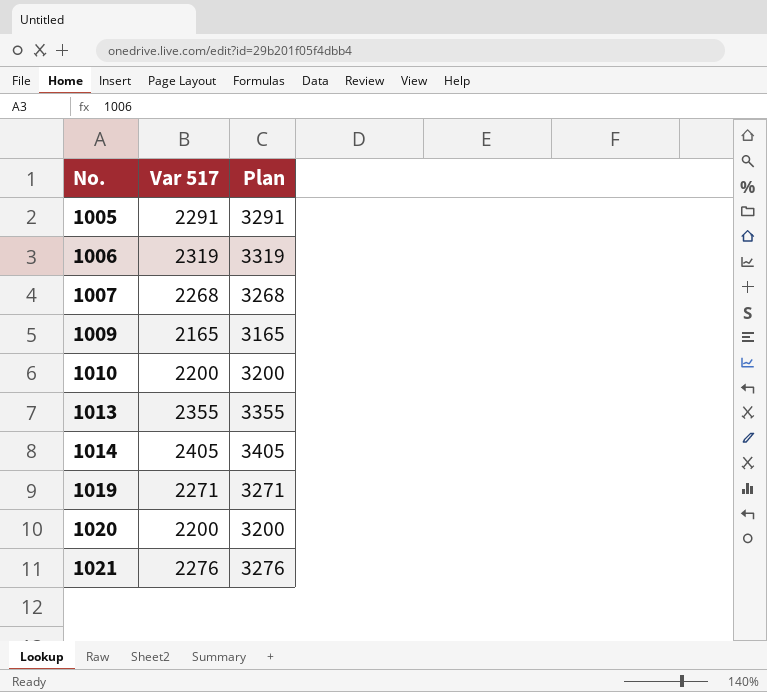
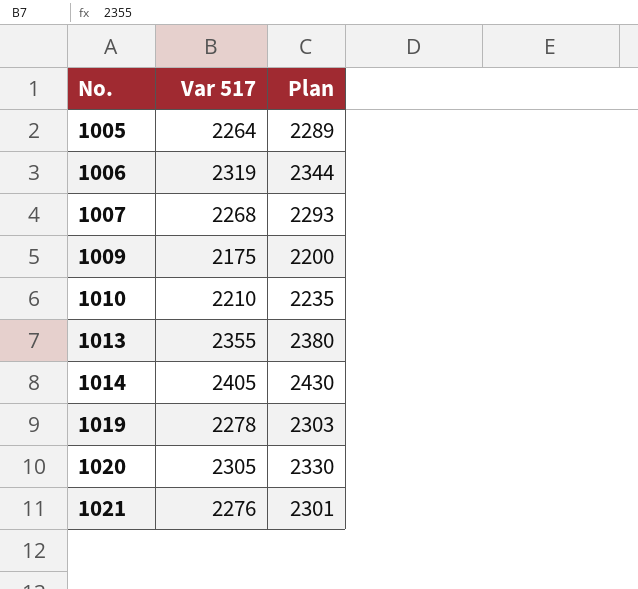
column Plan | formula: [Var 517] + 1000 -> [Var 517] + 25
1005 | Var 517: 2291 -> 2264
1009 | Var 517: 2165 -> 2175
1010 | Var 517: 2200 -> 2210
1019 | Var 517: 2271 -> 2278
1020 | Var 517: 2200 -> 2305

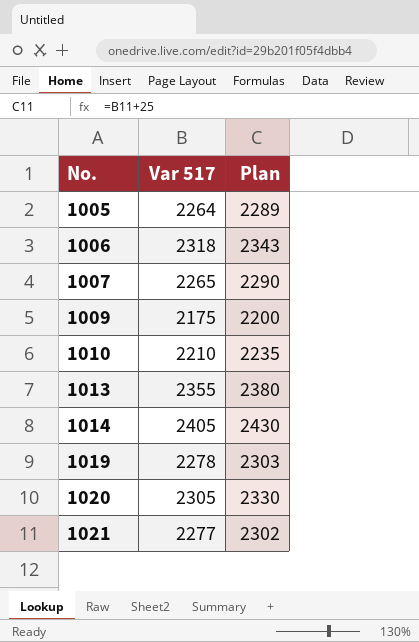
1006 | Var 517: 2319 -> 2318
1006 | Plan: 2344 -> 2343
1007 | Var 517: 2268 -> 2265
1007 | Plan: 2293 -> 2290
1021 | Var 517: 2276 -> 2277
1021 | Plan: 2301 -> 2302

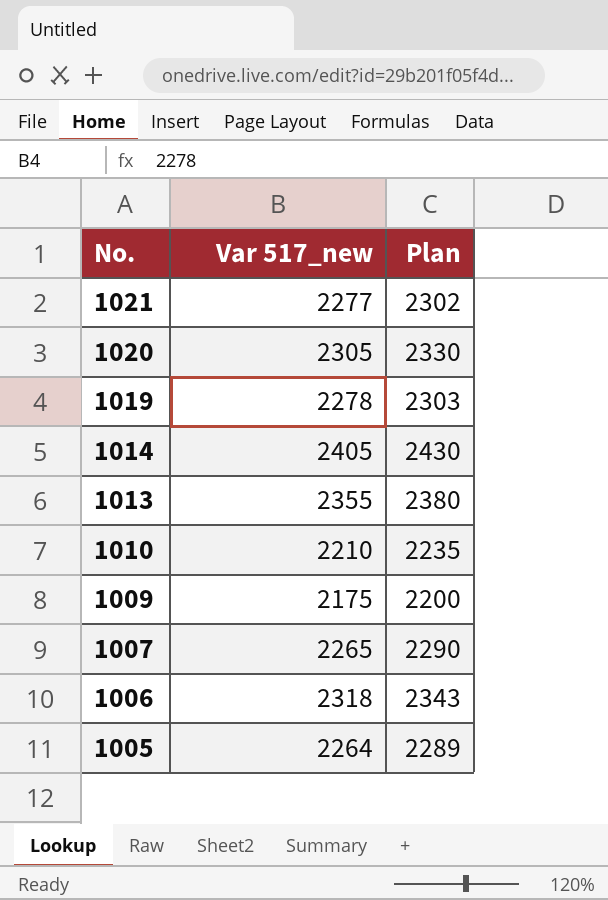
row order: No. ascending -> No. descending
column name: Var 517 -> Var 517_new

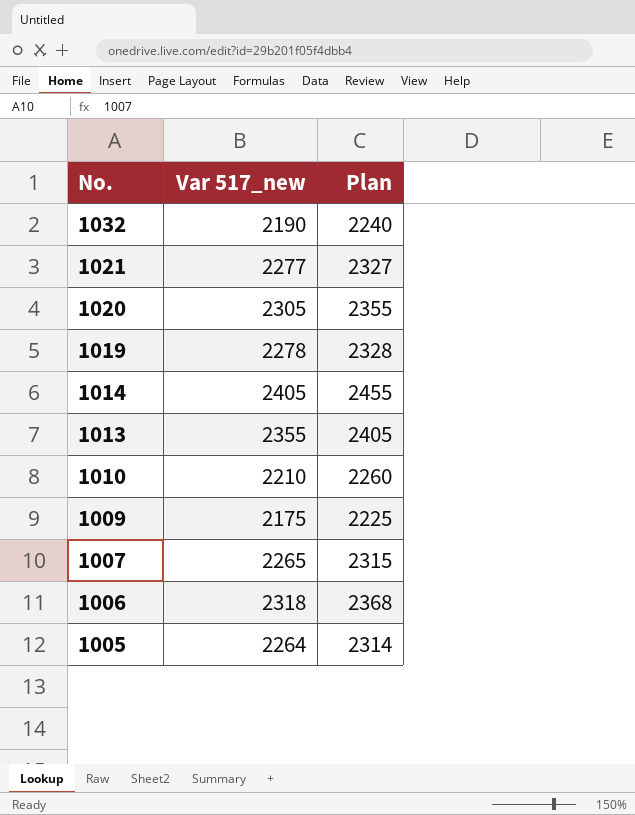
column Plan | formula: [Var 517_new] + 25 -> [Var 517_new] + 50
row 1032: none -> 2190 | 2240

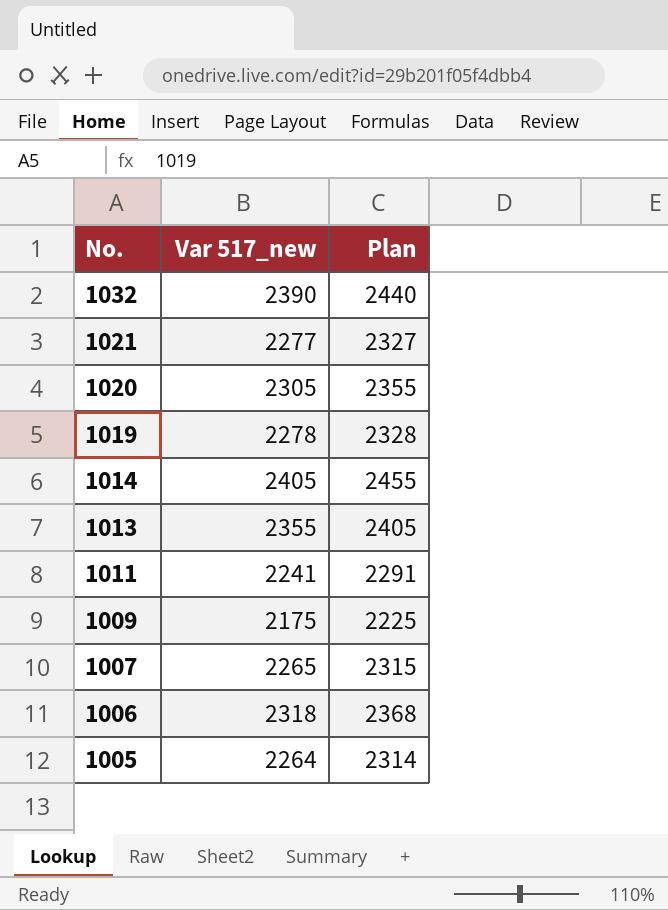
row 1010: 2210 | 2260 -> none
1032 | Var 517_new: 2190 -> 2390
1032 | Plan: 2240 -> 2440
row 1011: none -> 2241 | 2291

